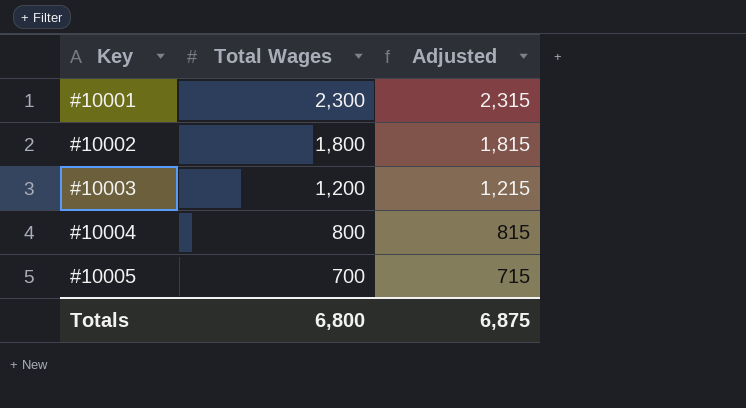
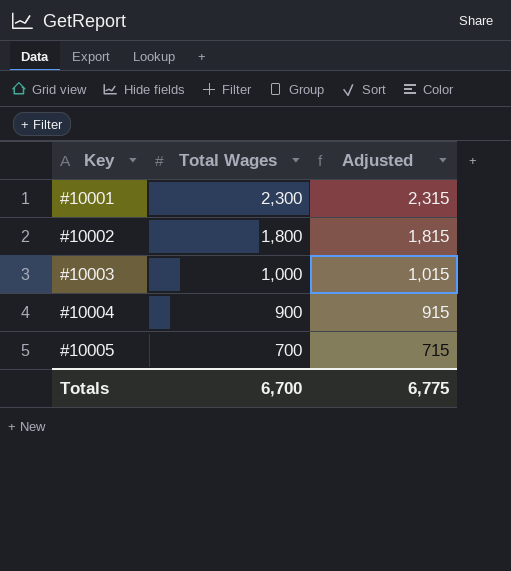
#10003 | Total Wages: 1,200 -> 1,000
#10003 | Adjusted: 1,215 -> 1,015
#10004 | Total Wages: 800 -> 900
#10004 | Adjusted: 815 -> 915
Totals | Total Wages: 6,800 -> 6,700
Totals | Adjusted: 6,875 -> 6,775

